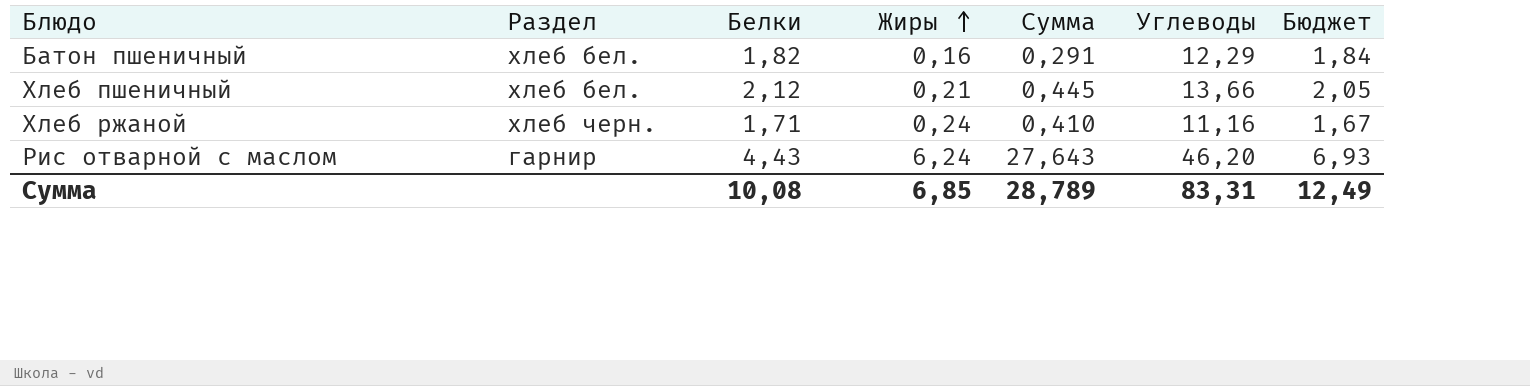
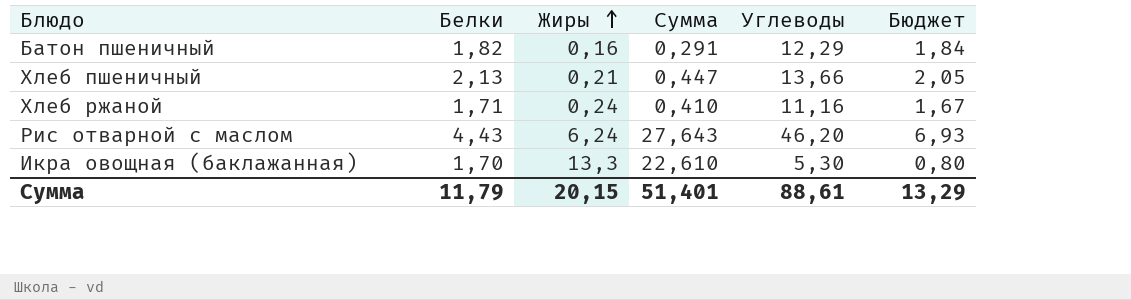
column Раздел | position: 2 -> none
Хлеб пшеничный | Белки: 2,12 -> 2,13
Хлеб пшеничный | Сумма: 0,445 -> 0,447
row Икра овощная (баклажанная): none -> 1,70 | 13,3 | 22,610 | 5,30 | 0,80
Сумма | Белки: 10,08 -> 11,79
Сумма | Жиры: 6,85 -> 20,15
Сумма | Сумма: 28,789 -> 51,401
Сумма | Углеводы: 83,31 -> 88,61
Сумма | Бюджет: 12,49 -> 13,29

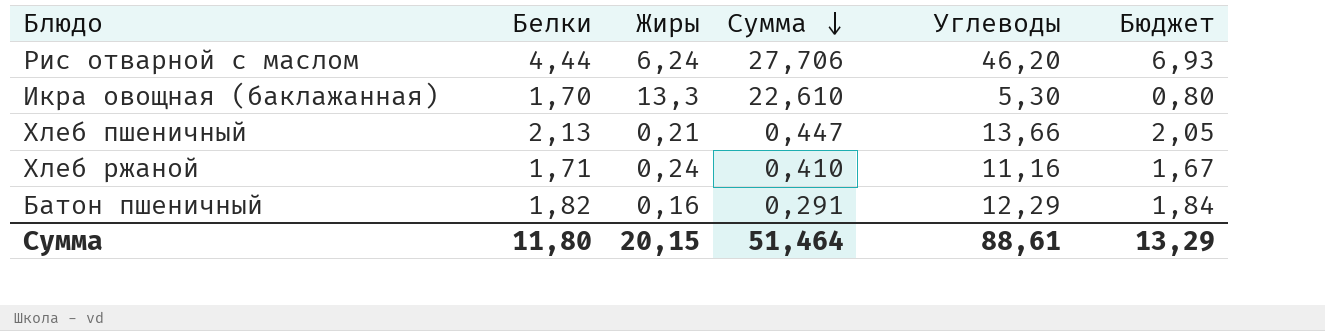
row order: Жиры ascending -> Сумма descending
Рис отварной с маслом | Белки: 4,43 -> 4,44
Рис отварной с маслом | Сумма: 27,643 -> 27,706
Сумма | Белки: 11,79 -> 11,80
Сумма | Сумма: 51,401 -> 51,464

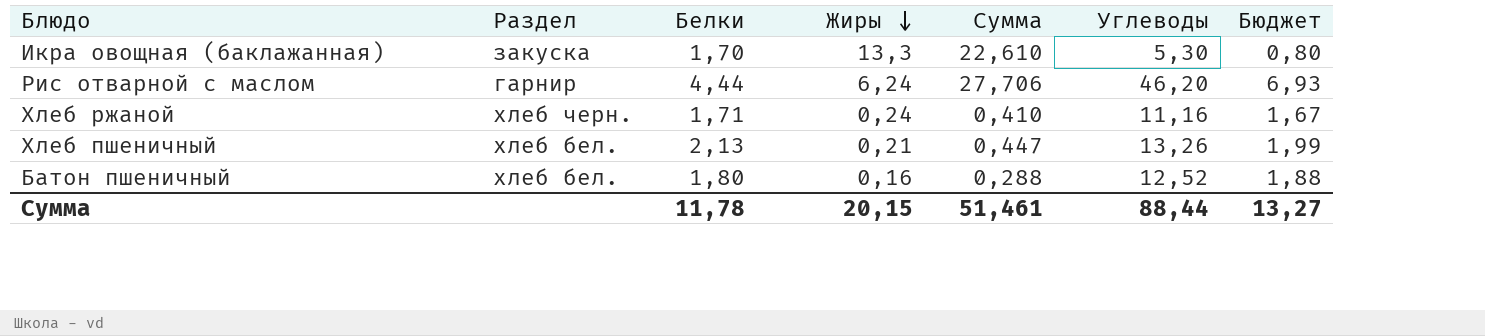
row order: Сумма descending -> Жиры descending
column Раздел | position: none -> 2
Хлеб пшеничный | Углеводы: 13,66 -> 13,26
Хлеб пшеничный | Бюджет: 2,05 -> 1,99
Батон пшеничный | Белки: 1,82 -> 1,80
Батон пшеничный | Сумма: 0,291 -> 0,288
Батон пшеничный | Углеводы: 12,29 -> 12,52
Батон пшеничный | Бюджет: 1,84 -> 1,88
Сумма | Белки: 11,80 -> 11,78
Сумма | Сумма: 51,464 -> 51,461
Сумма | Углеводы: 88,61 -> 88,44
Сумма | Бюджет: 13,29 -> 13,27

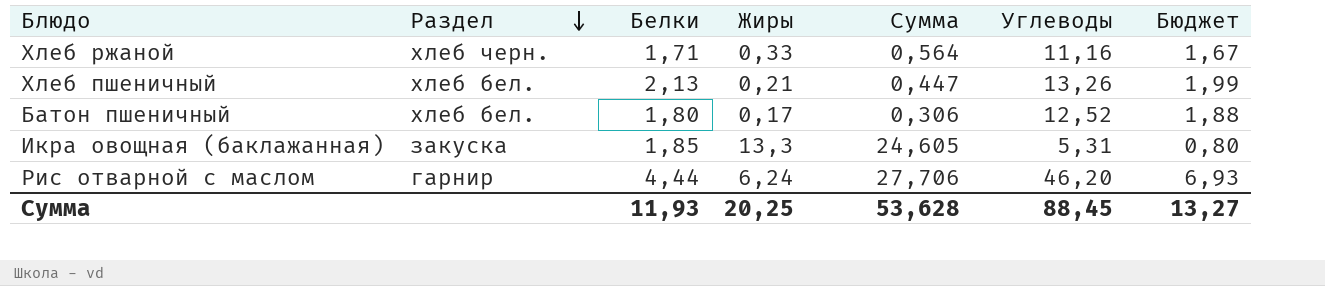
row order: Жиры descending -> Раздел descending
Хлеб ржаной | Жиры: 0,24 -> 0,33
Хлеб ржаной | Сумма: 0,410 -> 0,564
Батон пшеничный | Жиры: 0,16 -> 0,17
Батон пшеничный | Сумма: 0,288 -> 0,306
Икра овощная (баклажанная) | Белки: 1,70 -> 1,85
Икра овощная (баклажанная) | Сумма: 22,610 -> 24,605
Икра овощная (баклажанная) | Углеводы: 5,30 -> 5,31
Сумма | Белки: 11,78 -> 11,93
Сумма | Жиры: 20,15 -> 20,25
Сумма | Сумма: 51,461 -> 53,628
Сумма | Углеводы: 88,44 -> 88,45

